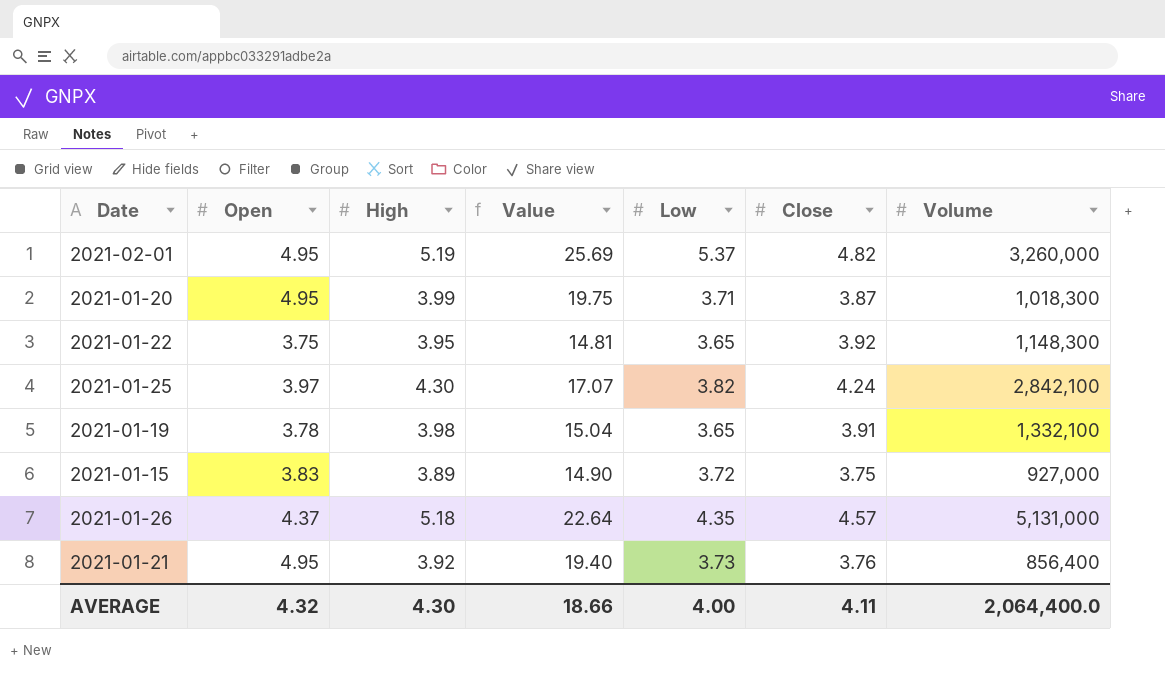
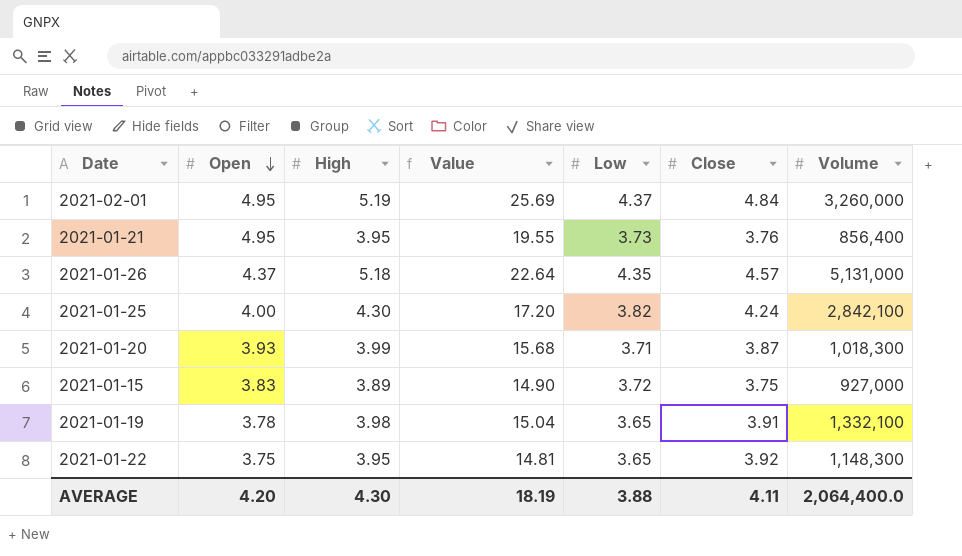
row order: none -> Open descending
2021-02-01 | Low: 5.37 -> 4.37
2021-02-01 | Close: 4.82 -> 4.84
2021-01-21 | High: 3.92 -> 3.95
2021-01-21 | Value: 19.40 -> 19.55
2021-01-25 | Open: 3.97 -> 4.00
2021-01-25 | Value: 17.07 -> 17.20
2021-01-20 | Open: 4.95 -> 3.93
2021-01-20 | Value: 19.75 -> 15.68
AVERAGE | Open: 4.32 -> 4.20
AVERAGE | Value: 18.66 -> 18.19
AVERAGE | Low: 4.00 -> 3.88

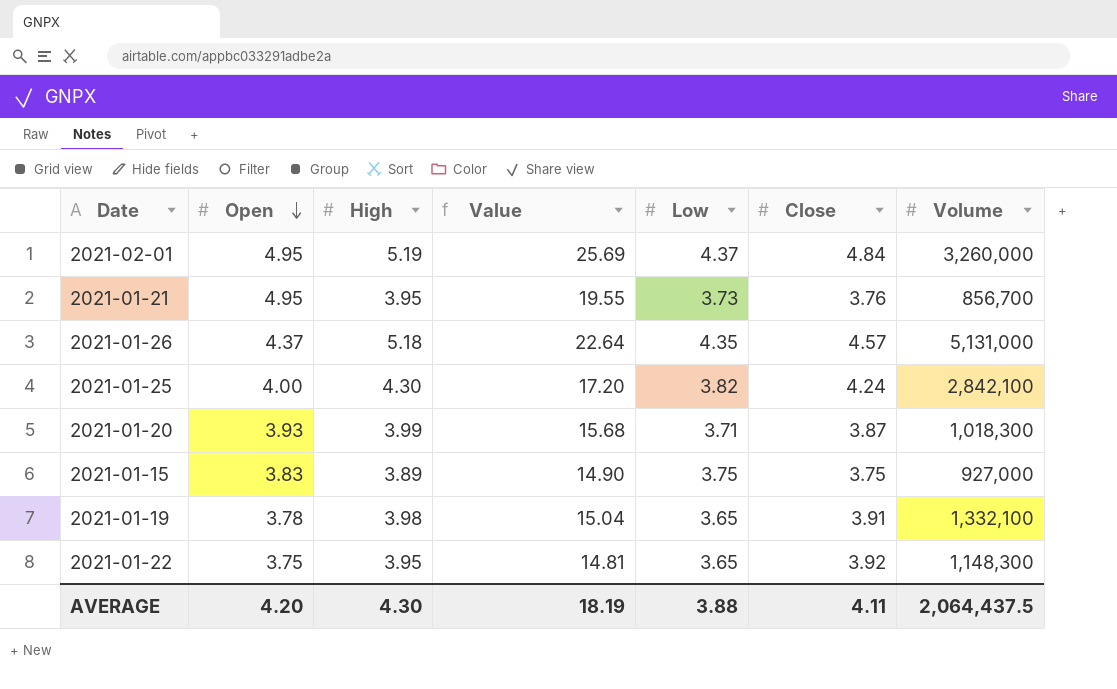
2021-01-21 | Volume: 856,400 -> 856,700
2021-01-15 | Low: 3.72 -> 3.75
AVERAGE | Volume: 2,064,400.0 -> 2,064,437.5

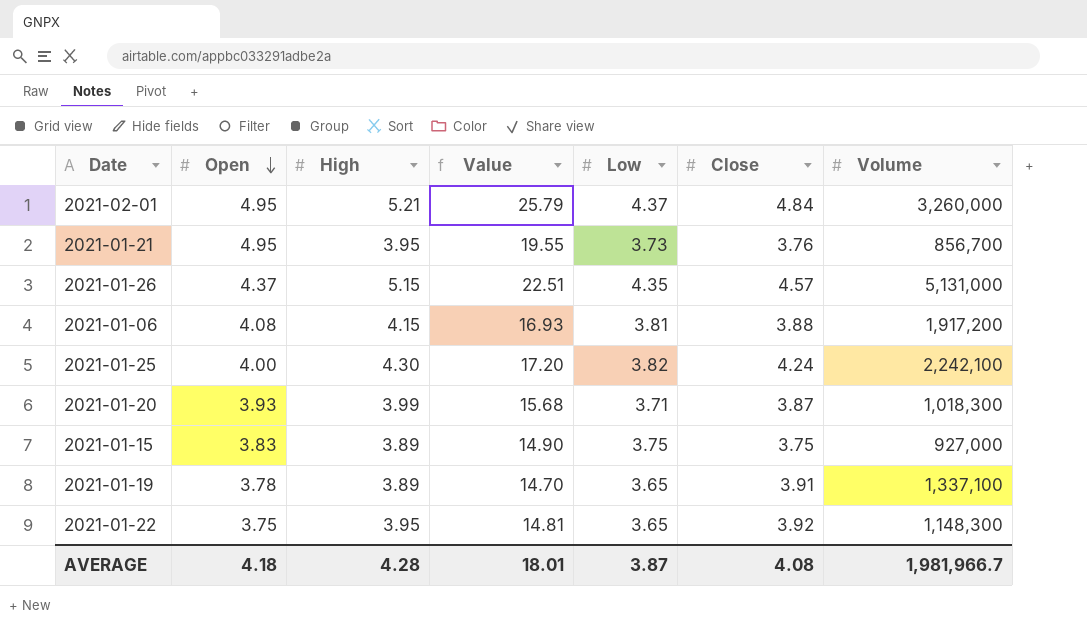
2021-02-01 | High: 5.19 -> 5.21
2021-02-01 | Value: 25.69 -> 25.79
2021-01-26 | High: 5.18 -> 5.15
2021-01-26 | Value: 22.64 -> 22.51
row 2021-01-06: none -> 4.08 | 4.15 | 16.93 | 3.81 | 3.88 | 1,917,200
2021-01-25 | Volume: 2,842,100 -> 2,242,100
2021-01-19 | High: 3.98 -> 3.89
2021-01-19 | Value: 15.04 -> 14.70
2021-01-19 | Volume: 1,332,100 -> 1,337,100
AVERAGE | Open: 4.20 -> 4.18
AVERAGE | High: 4.30 -> 4.28
AVERAGE | Value: 18.19 -> 18.01
AVERAGE | Low: 3.88 -> 3.87
AVERAGE | Close: 4.11 -> 4.08
AVERAGE | Volume: 2,064,437.5 -> 1,981,966.7

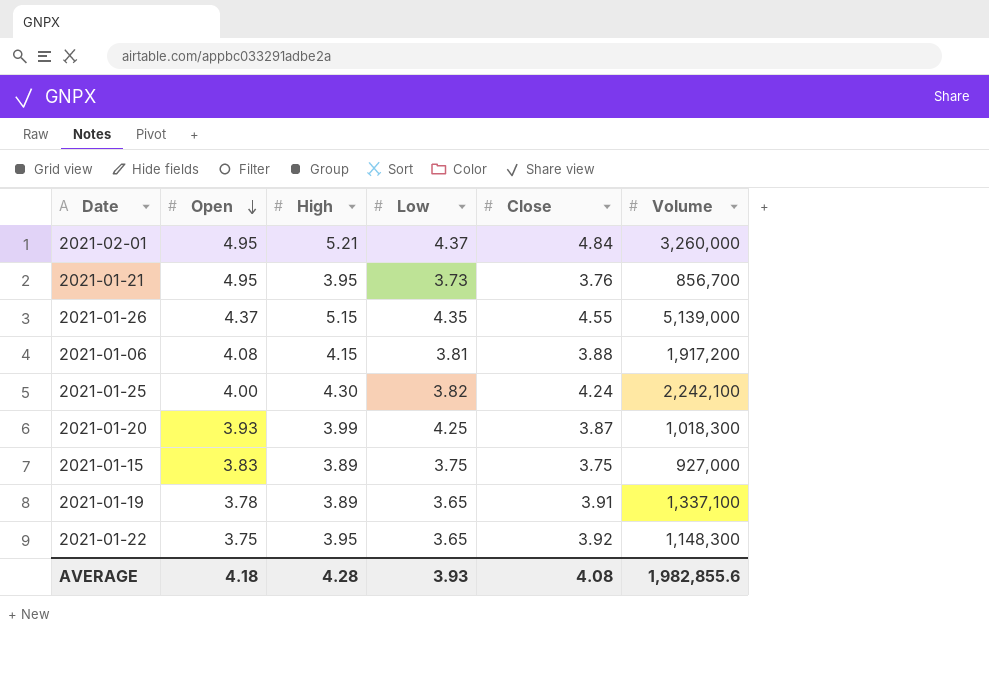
column Value | formula: [Open] * [High] -> none
2021-01-26 | Close: 4.57 -> 4.55
2021-01-26 | Volume: 5,131,000 -> 5,139,000
2021-01-20 | Low: 3.71 -> 4.25
AVERAGE | Low: 3.87 -> 3.93
AVERAGE | Volume: 1,981,966.7 -> 1,982,855.6

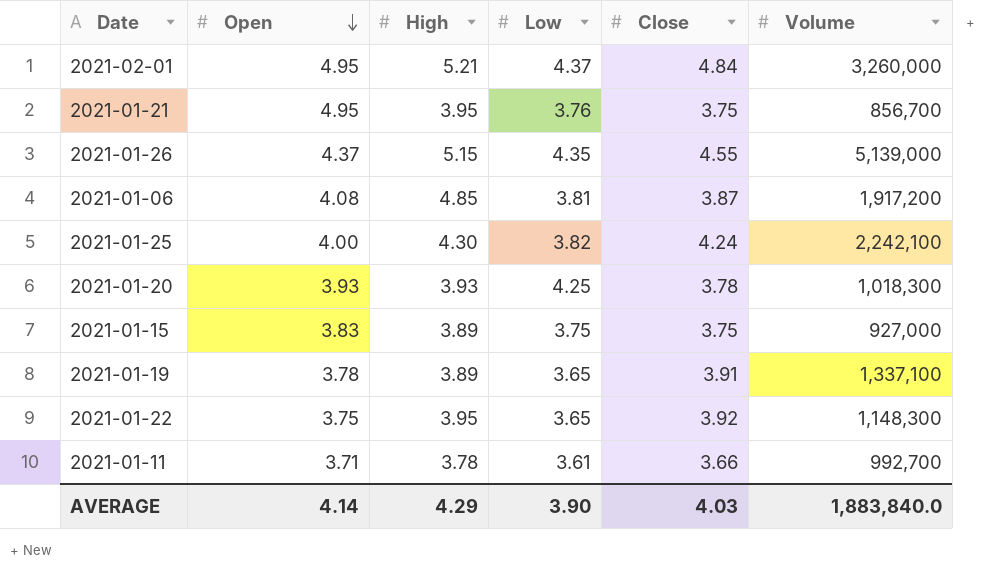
2021-01-21 | Low: 3.73 -> 3.76
2021-01-21 | Close: 3.76 -> 3.75
2021-01-06 | High: 4.15 -> 4.85
2021-01-06 | Close: 3.88 -> 3.87
2021-01-20 | High: 3.99 -> 3.93
2021-01-20 | Close: 3.87 -> 3.78
row 2021-01-11: none -> 3.71 | 3.78 | 3.61 | 3.66 | 992,700
AVERAGE | Open: 4.18 -> 4.14
AVERAGE | High: 4.28 -> 4.29
AVERAGE | Low: 3.93 -> 3.90
AVERAGE | Close: 4.08 -> 4.03
AVERAGE | Volume: 1,982,855.6 -> 1,883,840.0

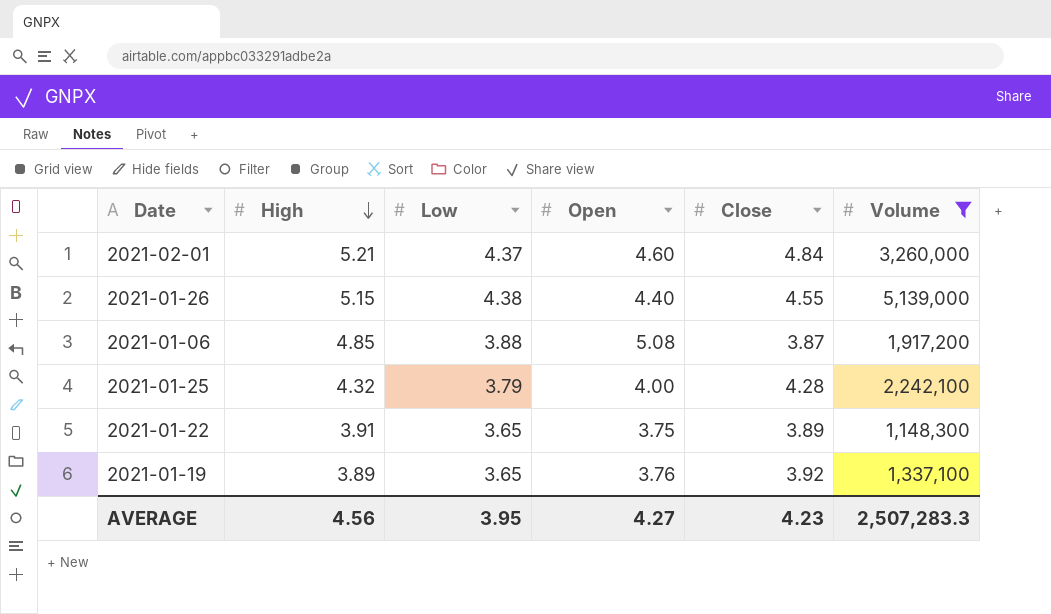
filter: none -> Volume >= 1,148,300
row order: Open descending -> High descending
column Open | position: 2 -> 4
2021-02-01 | Open: 4.95 -> 4.60
2021-01-26 | Low: 4.35 -> 4.38
2021-01-26 | Open: 4.37 -> 4.40
2021-01-06 | Low: 3.81 -> 3.88
2021-01-06 | Open: 4.08 -> 5.08
2021-01-25 | High: 4.30 -> 4.32
2021-01-25 | Low: 3.82 -> 3.79
2021-01-25 | Close: 4.24 -> 4.28
2021-01-22 | High: 3.95 -> 3.91
2021-01-22 | Close: 3.92 -> 3.89
2021-01-19 | Open: 3.78 -> 3.76
2021-01-19 | Close: 3.91 -> 3.92
AVERAGE | High: 4.29 -> 4.56
AVERAGE | Low: 3.90 -> 3.95
AVERAGE | Open: 4.14 -> 4.27
AVERAGE | Close: 4.03 -> 4.23
AVERAGE | Volume: 1,883,840.0 -> 2,507,283.3

